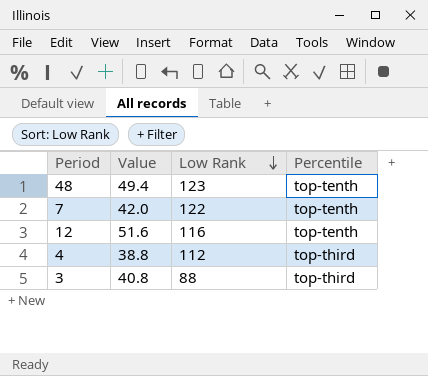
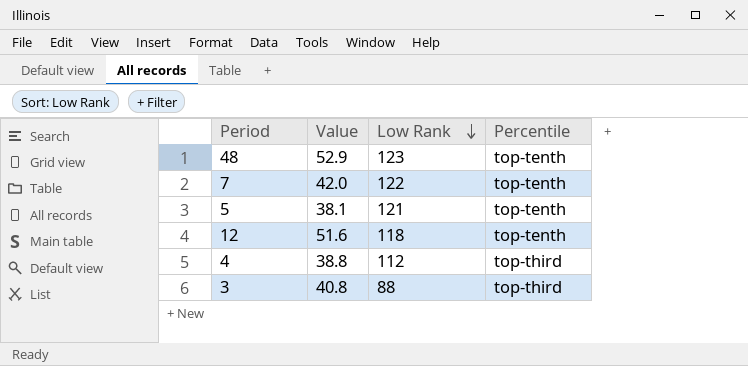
48 | Value: 49.4 -> 52.9
row 5: none -> 38.1 | 121 | top-tenth
12 | Low Rank: 116 -> 118

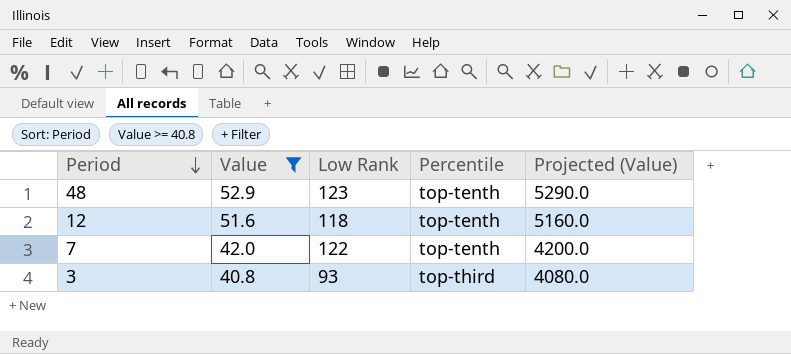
filter: none -> Value >= 40.8
row order: Low Rank descending -> Period descending
column Projected (Value) | formula: none -> [Value] * 100
3 | Low Rank: 88 -> 93

